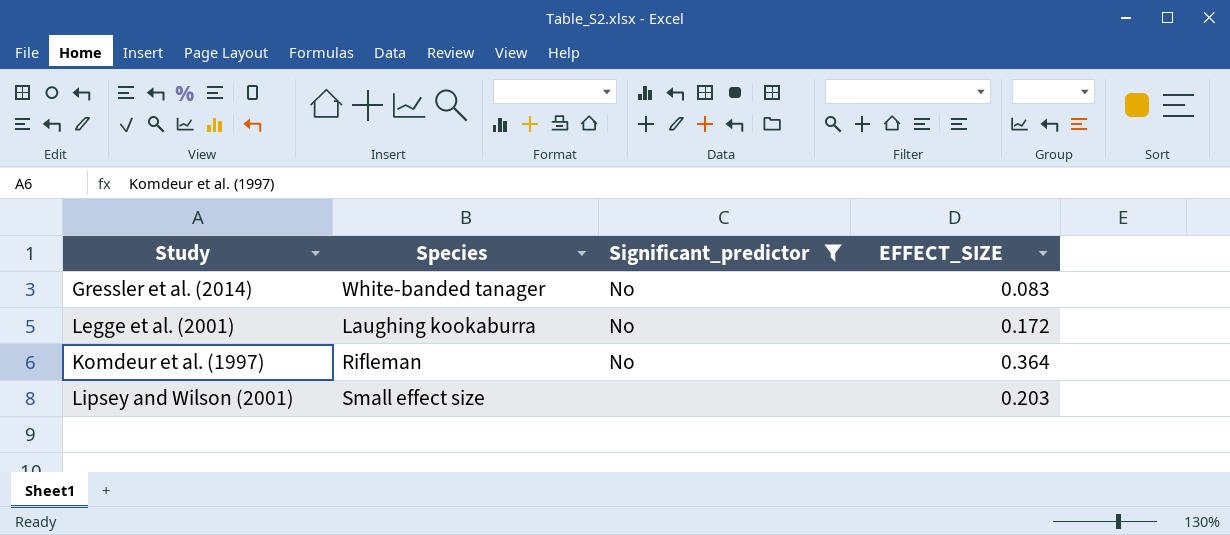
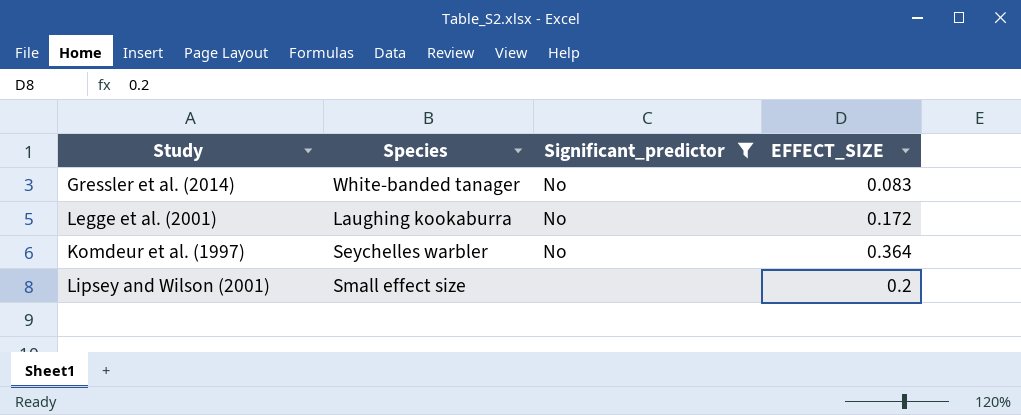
Komdeur et al. (1997) | Species: Rifleman -> Seychelles warbler
Lipsey and Wilson (2001) | EFFECT_SIZE: 0.203 -> 0.2

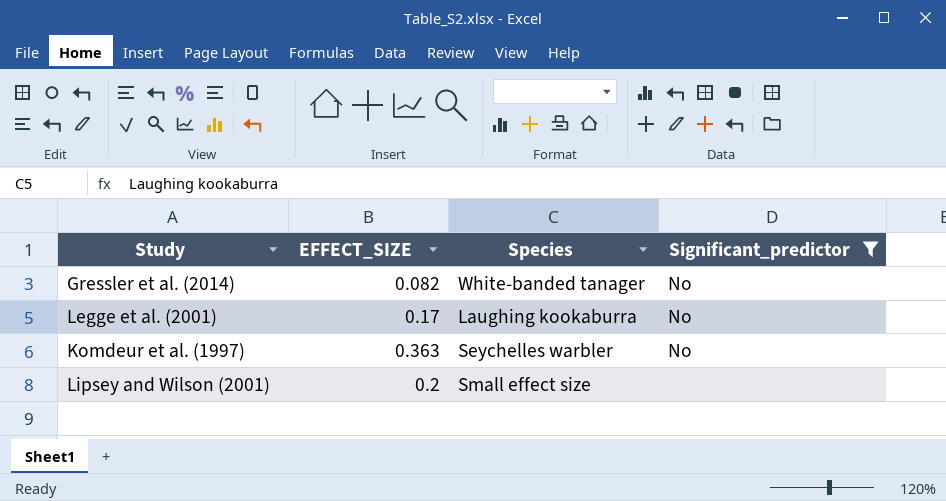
column EFFECT_SIZE | position: 4 -> 2
Gressler et al. (2014) | EFFECT_SIZE: 0.083 -> 0.082
Legge et al. (2001) | EFFECT_SIZE: 0.172 -> 0.17
Komdeur et al. (1997) | EFFECT_SIZE: 0.364 -> 0.363

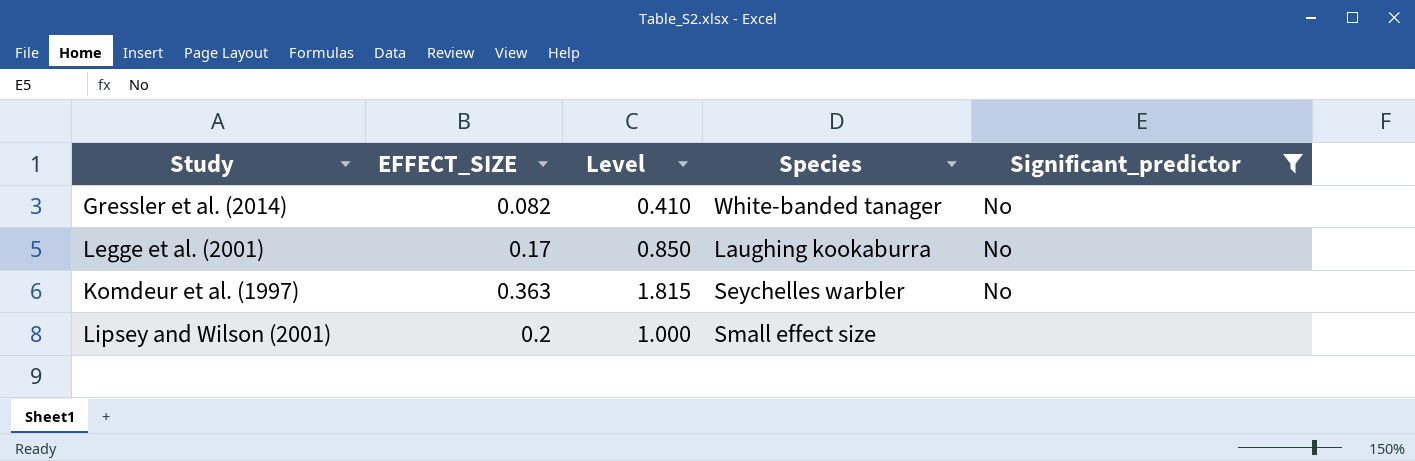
column Level | formula: none -> [EFFECT_SIZE] * 5

